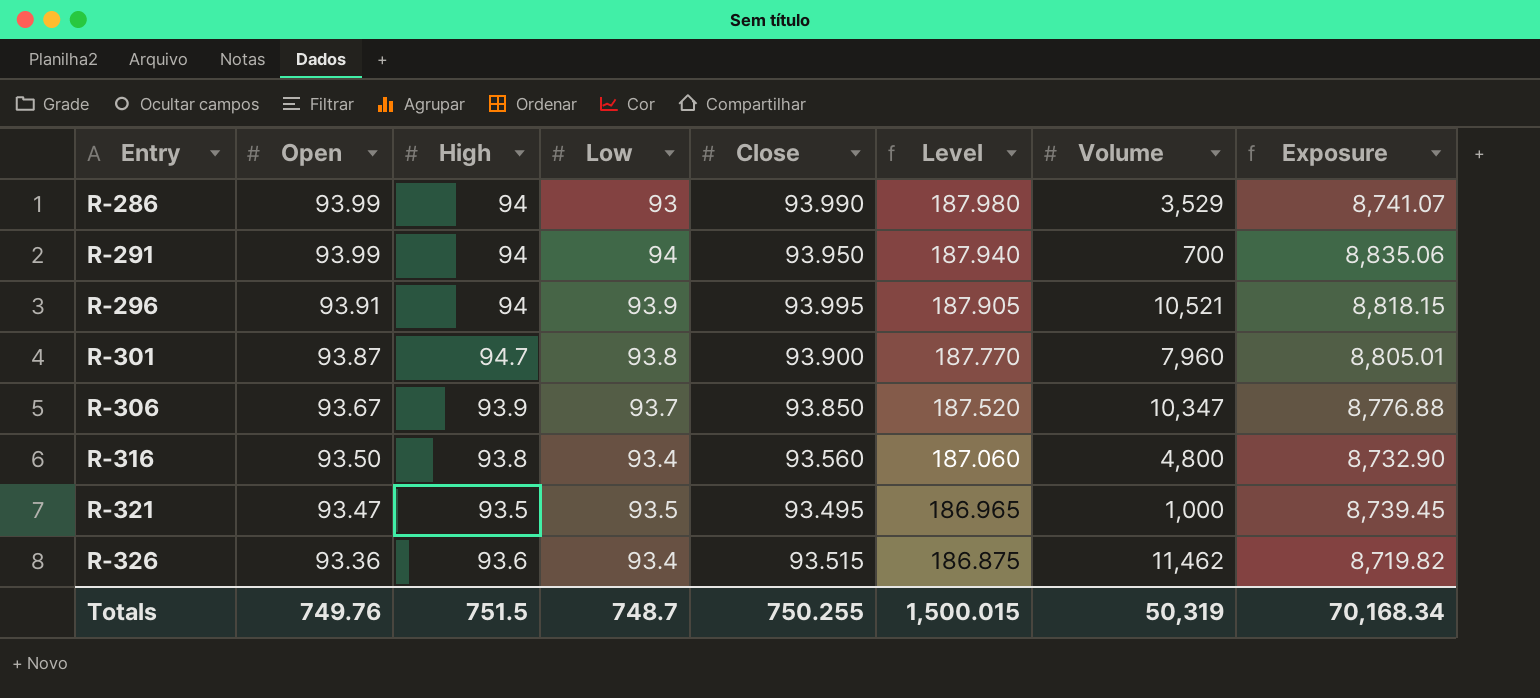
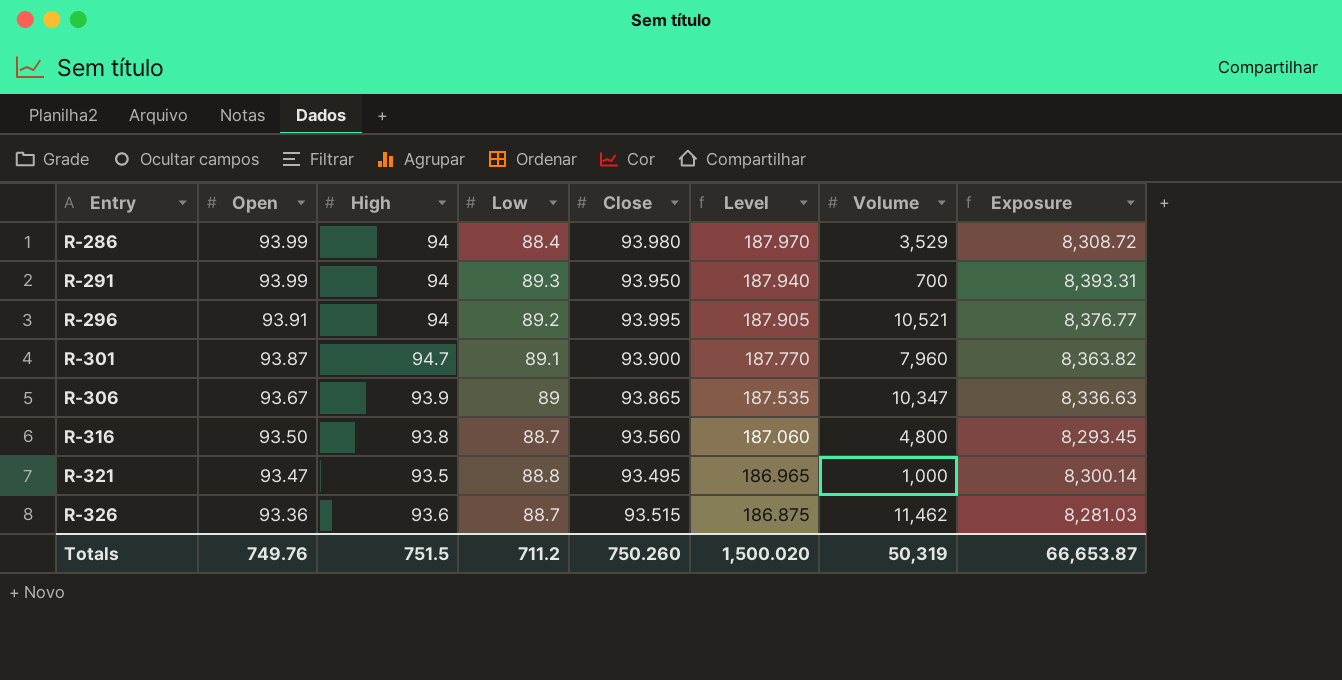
R-286 | Low: 93 -> 88.4
R-286 | Close: 93.990 -> 93.980
R-286 | Level: 187.980 -> 187.970
R-286 | Exposure: 8,741.07 -> 8,308.72
R-291 | Low: 94 -> 89.3
R-291 | Exposure: 8,835.06 -> 8,393.31
R-296 | Low: 93.9 -> 89.2
R-296 | Exposure: 8,818.15 -> 8,376.77
R-301 | Low: 93.8 -> 89.1
R-301 | Exposure: 8,805.01 -> 8,363.82
R-306 | Low: 93.7 -> 89
R-306 | Close: 93.850 -> 93.865
R-306 | Level: 187.520 -> 187.535
R-306 | Exposure: 8,776.88 -> 8,336.63
R-316 | Low: 93.4 -> 88.7
R-316 | Exposure: 8,732.90 -> 8,293.45
R-321 | Low: 93.5 -> 88.8
R-321 | Exposure: 8,739.45 -> 8,300.14
R-326 | Low: 93.4 -> 88.7
R-326 | Exposure: 8,719.82 -> 8,281.03
Totals | Low: 748.7 -> 711.2
Totals | Close: 750.255 -> 750.260
Totals | Level: 1,500.015 -> 1,500.020
Totals | Exposure: 70,168.34 -> 66,653.87

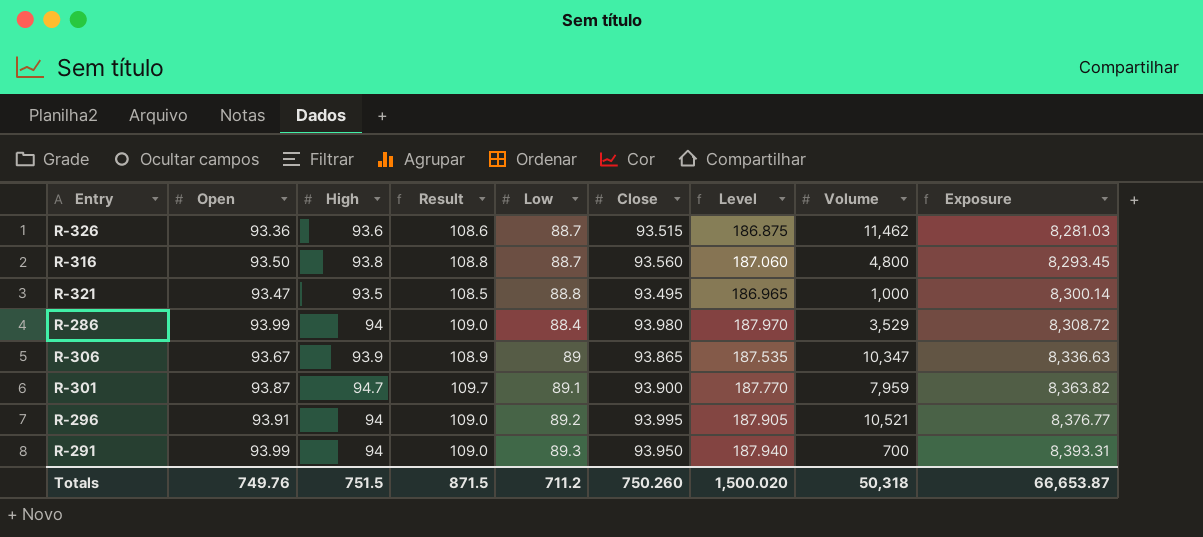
row order: Entry ascending -> Exposure ascending
column Result | formula: none -> [High] + 15
R-301 | Volume: 7,960 -> 7,959
Totals | Volume: 50,319 -> 50,318

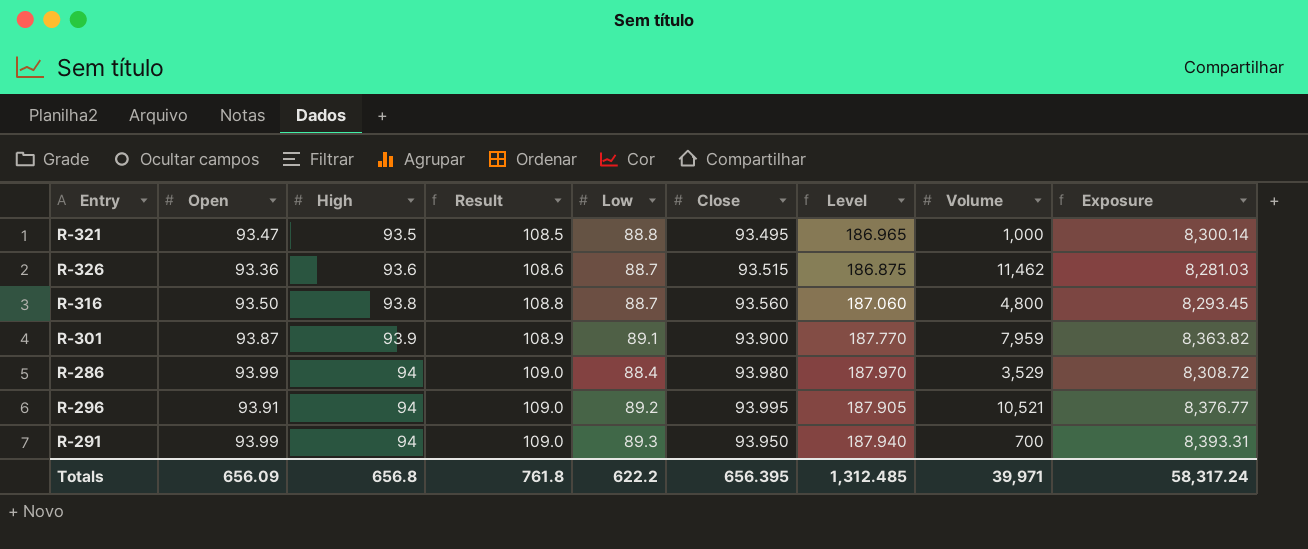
row order: Exposure ascending -> High ascending
row R-306: 93.67 | 93.9 | 108.9 | 89 | 93.865 | 187.535 | 10,347 | 8,336.63 -> none
R-301 | High: 94.7 -> 93.9
R-301 | Result: 109.7 -> 108.9
Totals | Open: 749.76 -> 656.09
Totals | High: 751.5 -> 656.8
Totals | Result: 871.5 -> 761.8
Totals | Low: 711.2 -> 622.2
Totals | Close: 750.260 -> 656.395
Totals | Level: 1,500.020 -> 1,312.485
Totals | Volume: 50,318 -> 39,971
Totals | Exposure: 66,653.87 -> 58,317.24

